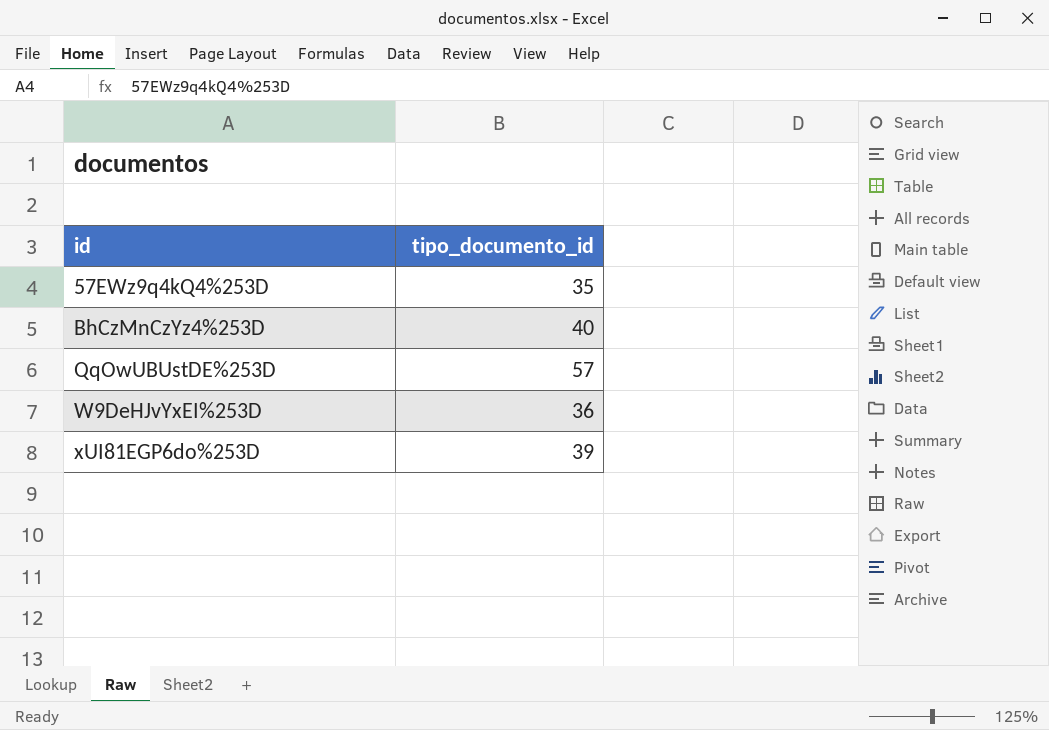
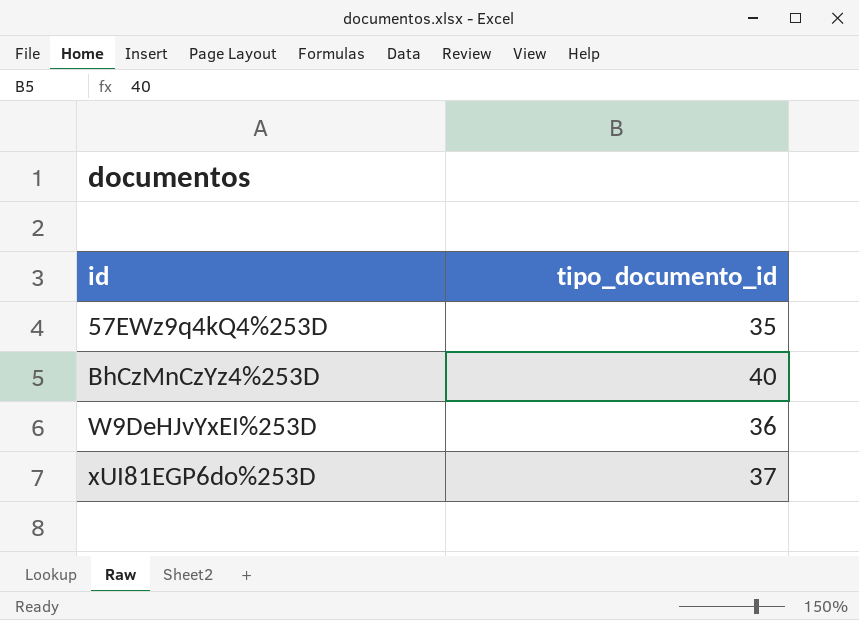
row QqOwUBUstDE%253D: 57 -> none
xUI81EGP6do%253D | tipo_documento_id: 39 -> 37

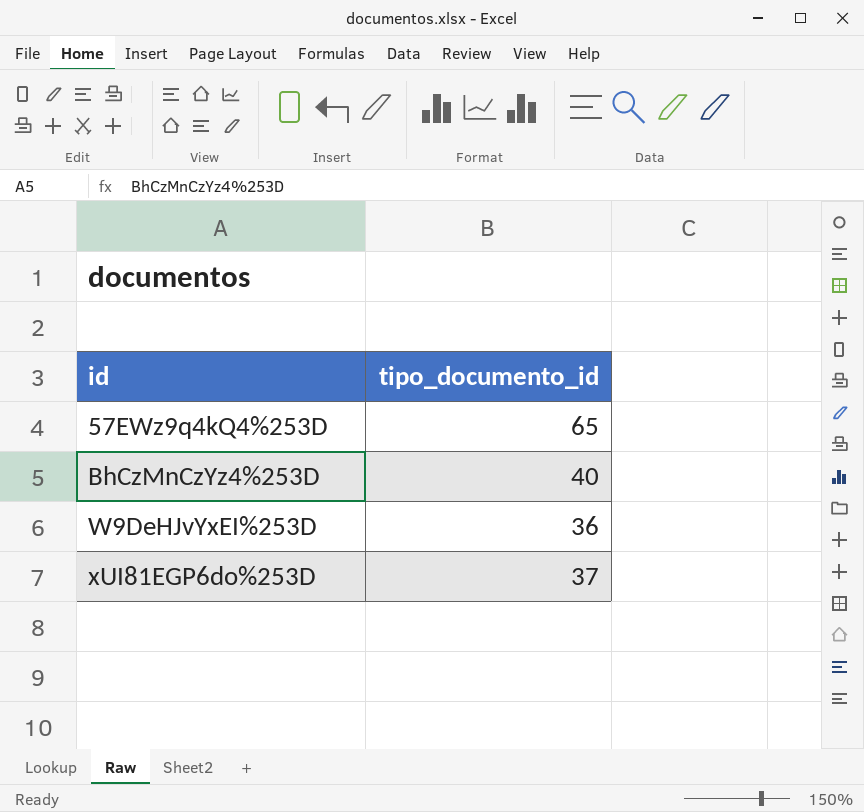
57EWz9q4kQ4%253D | tipo_documento_id: 35 -> 65

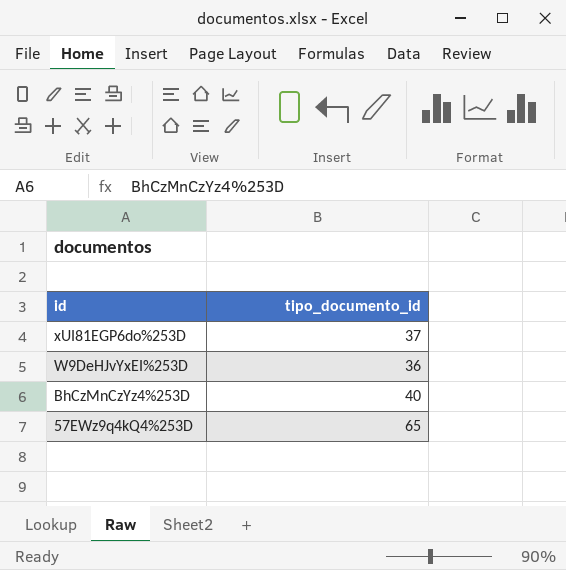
row order: id ascending -> id descending

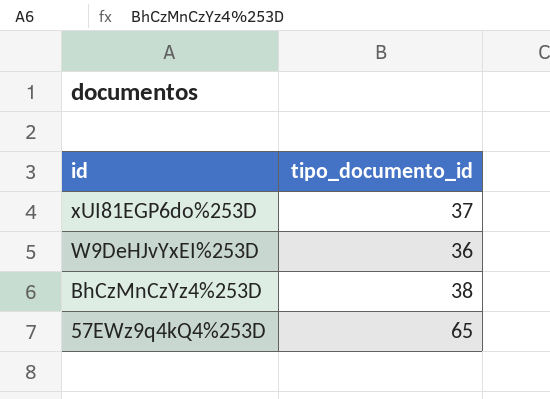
BhCzMnCzYz4%253D | tipo_documento_id: 40 -> 38

